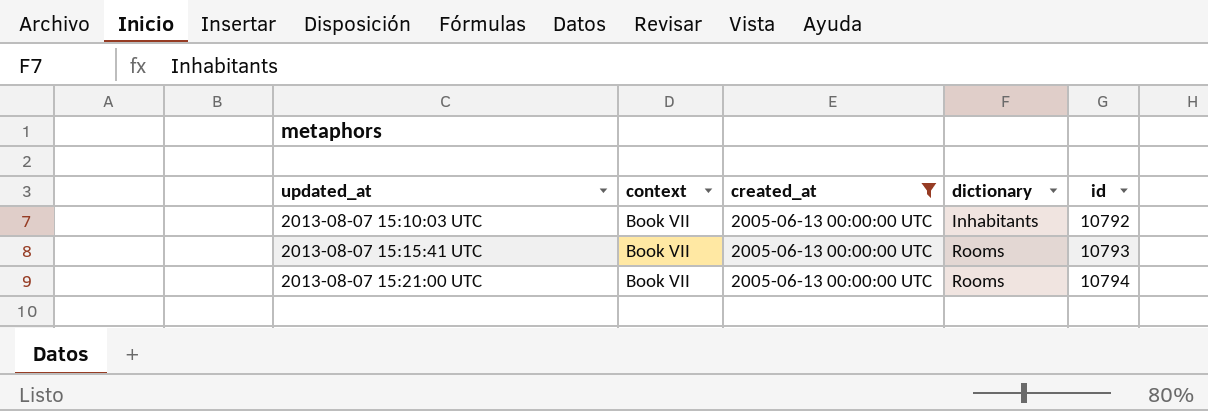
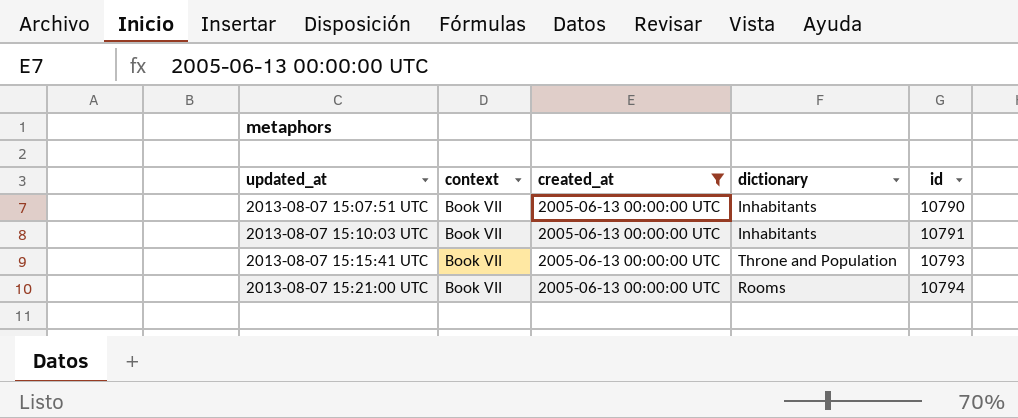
row 2013-08-07 15:07:51 UTC: none -> Book VII | 2005-06-13 00:00:00 UTC | Inhabitants | 10790
2013-08-07 15:10:03 UTC | id: 10792 -> 10791
2013-08-07 15:15:41 UTC | dictionary: Rooms -> Throne and Population

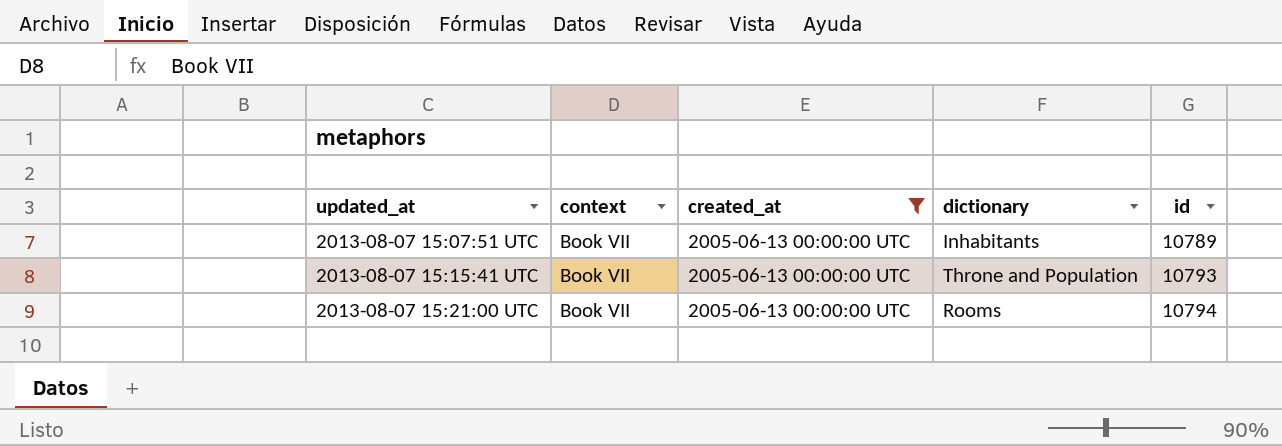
row 2013-08-07 15:10:03 UTC: Book VII | 2005-06-13 00:00:00 UTC | Inhabitants | 10791 -> none
2013-08-07 15:07:51 UTC | id: 10790 -> 10789

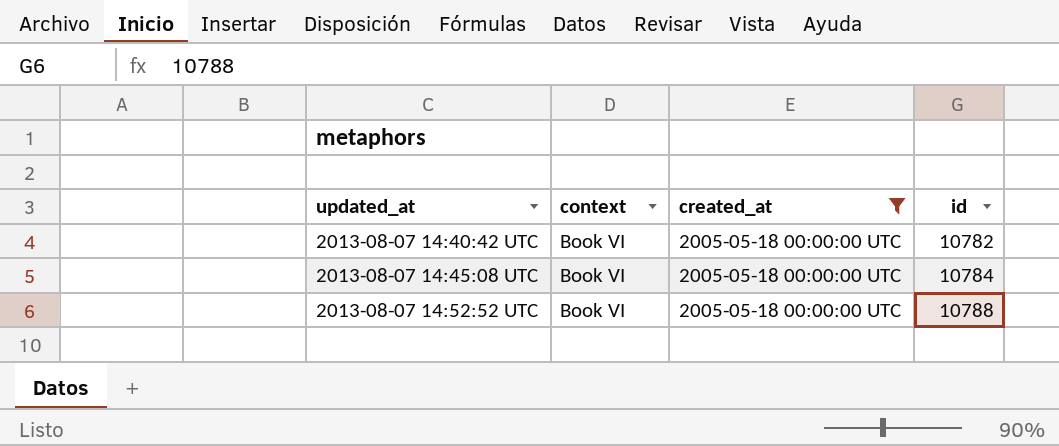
filter: created_at = 2005-06-13 00:00:00 UTC -> created_at = 2005-05-18 00:00:00 UTC
column dictionary | position: 4 -> none

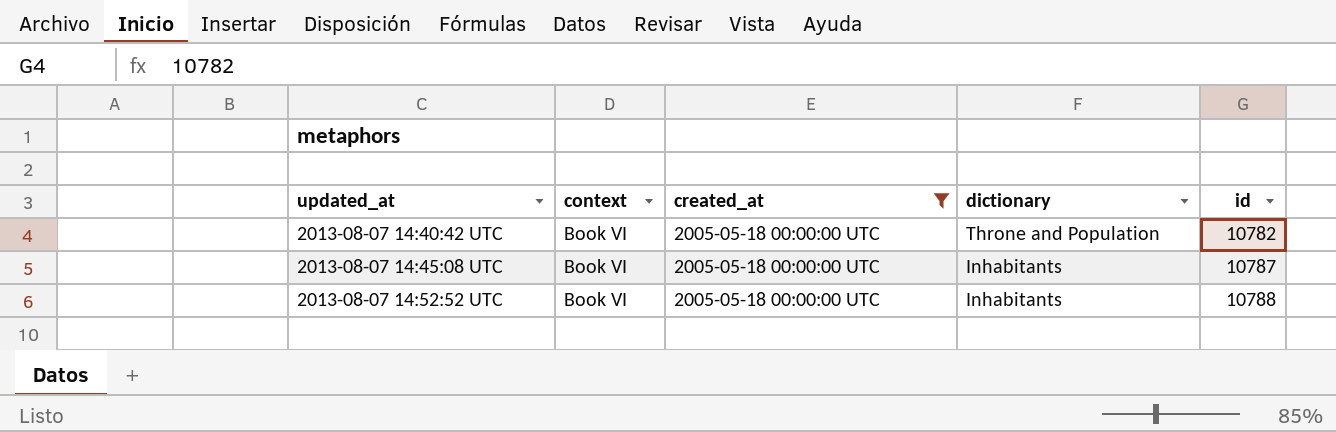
column dictionary | position: none -> 4
2013-08-07 14:45:08 UTC | id: 10784 -> 10787

